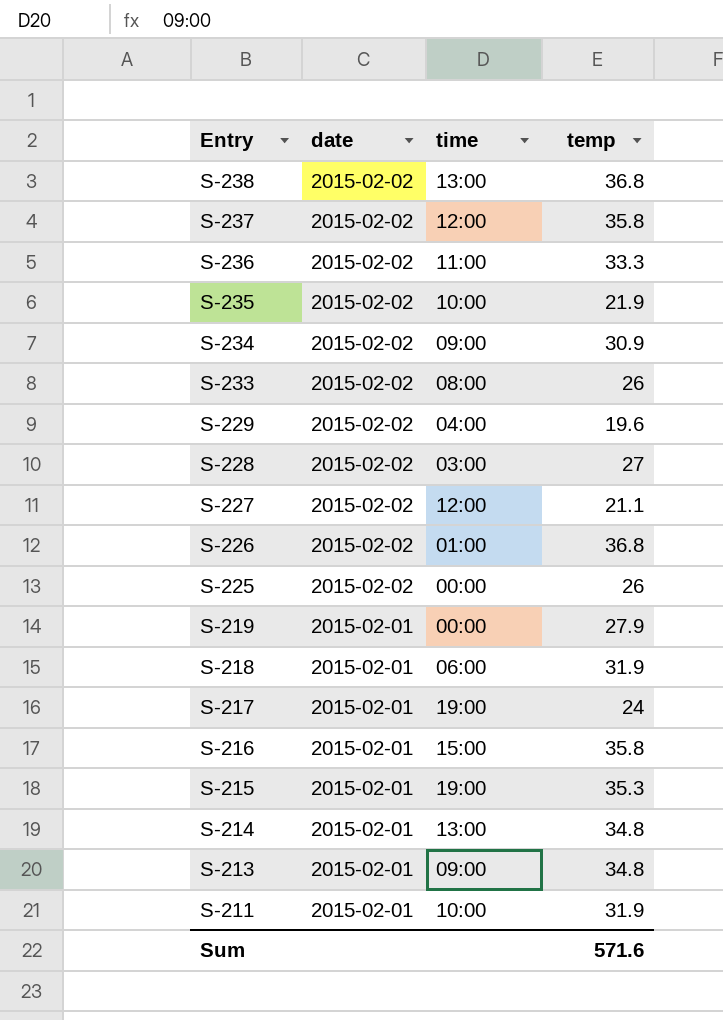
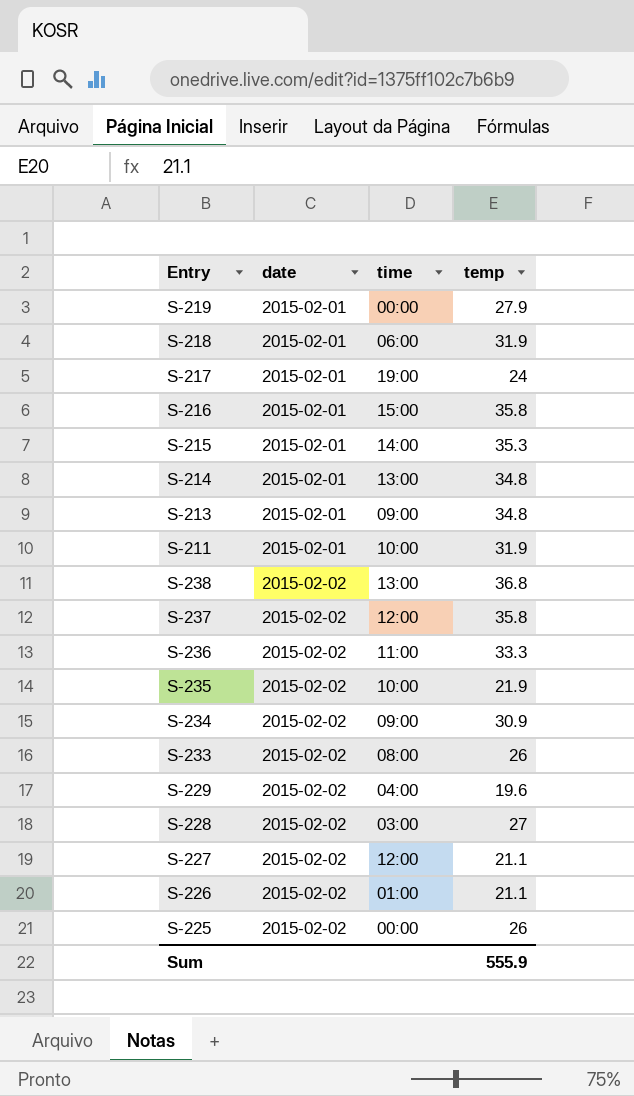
row order: Entry descending -> date ascending
S-215 | time: 19:00 -> 14:00
S-226 | temp: 36.8 -> 21.1
Sum | temp: 571.6 -> 555.9

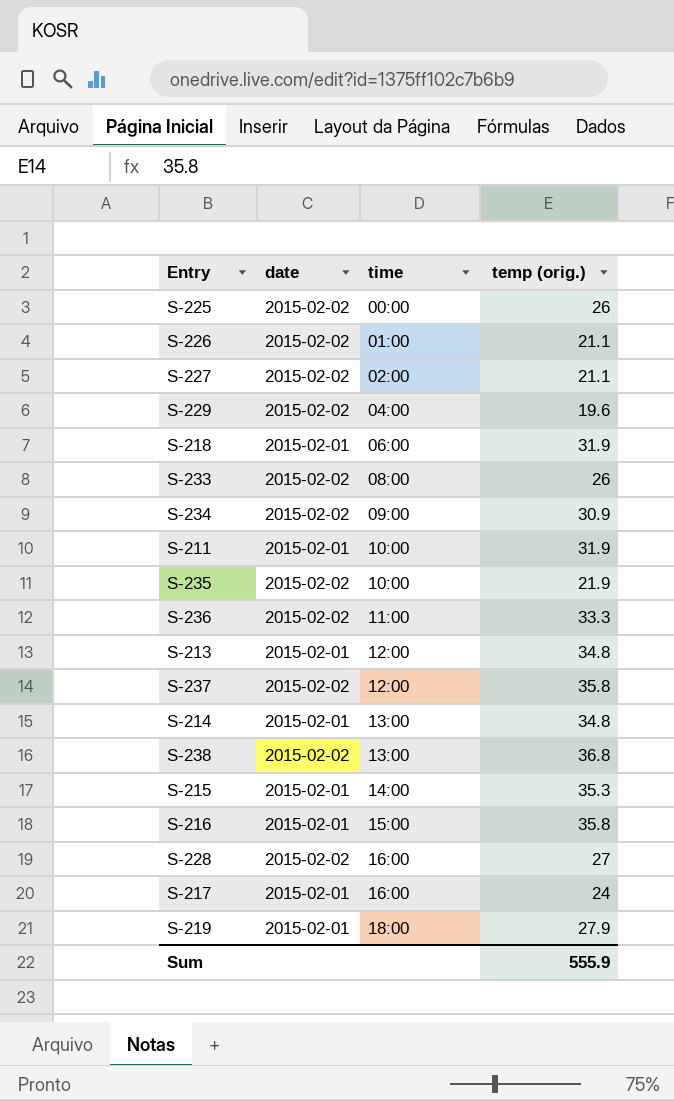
row order: date ascending -> time ascending
column name: temp -> temp (orig.)
S-227 | time: 12:00 -> 02:00
S-213 | time: 09:00 -> 12:00
S-228 | time: 03:00 -> 16:00
S-217 | time: 19:00 -> 16:00
S-219 | time: 00:00 -> 18:00

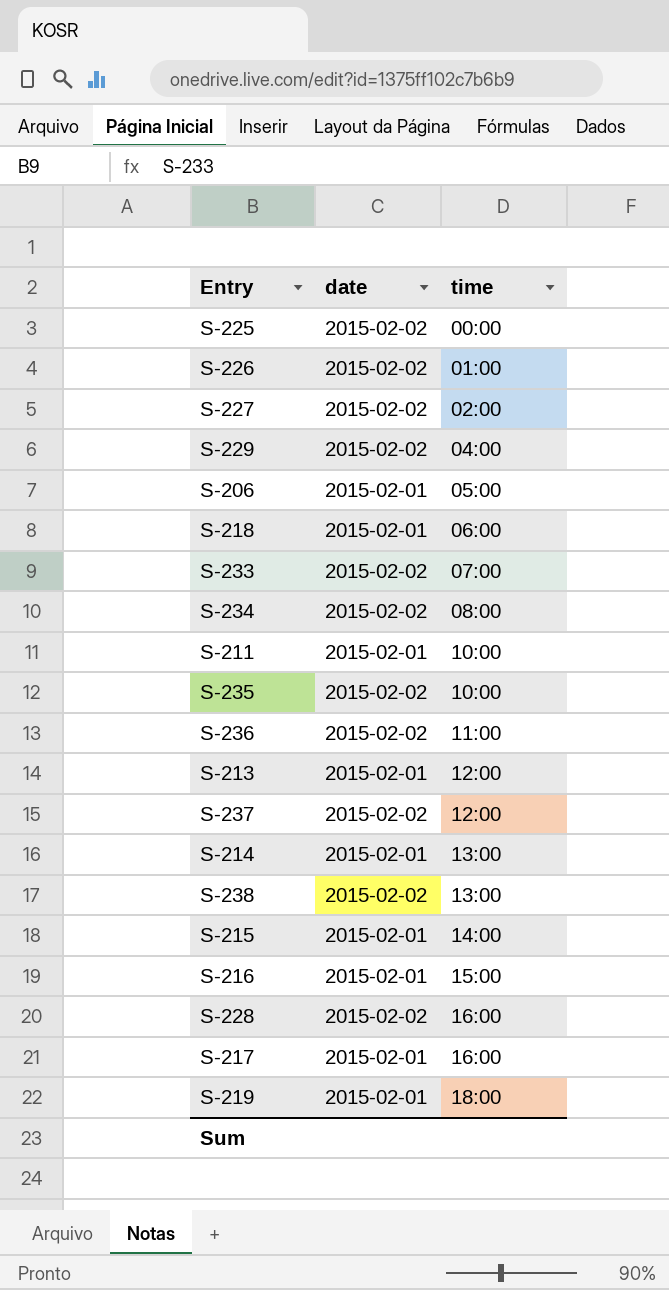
column temp (orig.) | position: 4 -> none
row S-206: none -> 2015-02-01 | 05:00
S-233 | time: 08:00 -> 07:00
S-234 | time: 09:00 -> 08:00

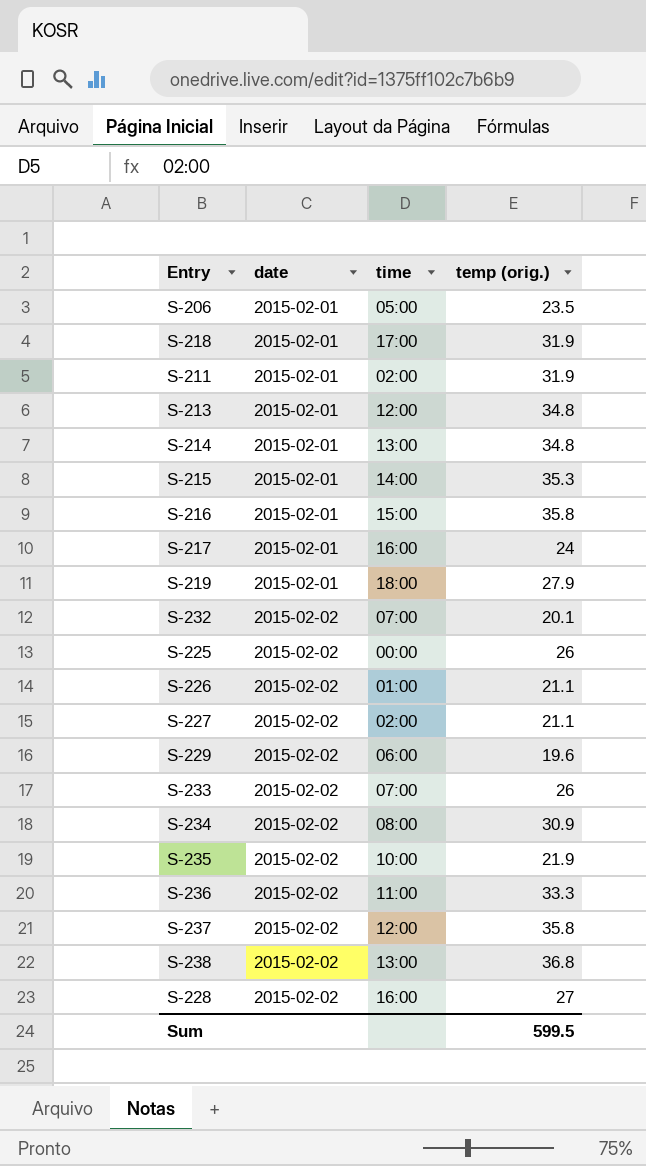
row order: time ascending -> date ascending
column temp (orig.) | position: none -> 4
S-218 | time: 06:00 -> 17:00
S-211 | time: 10:00 -> 02:00
row S-232: none -> 2015-02-02 | 07:00 | 20.1
S-229 | time: 04:00 -> 06:00

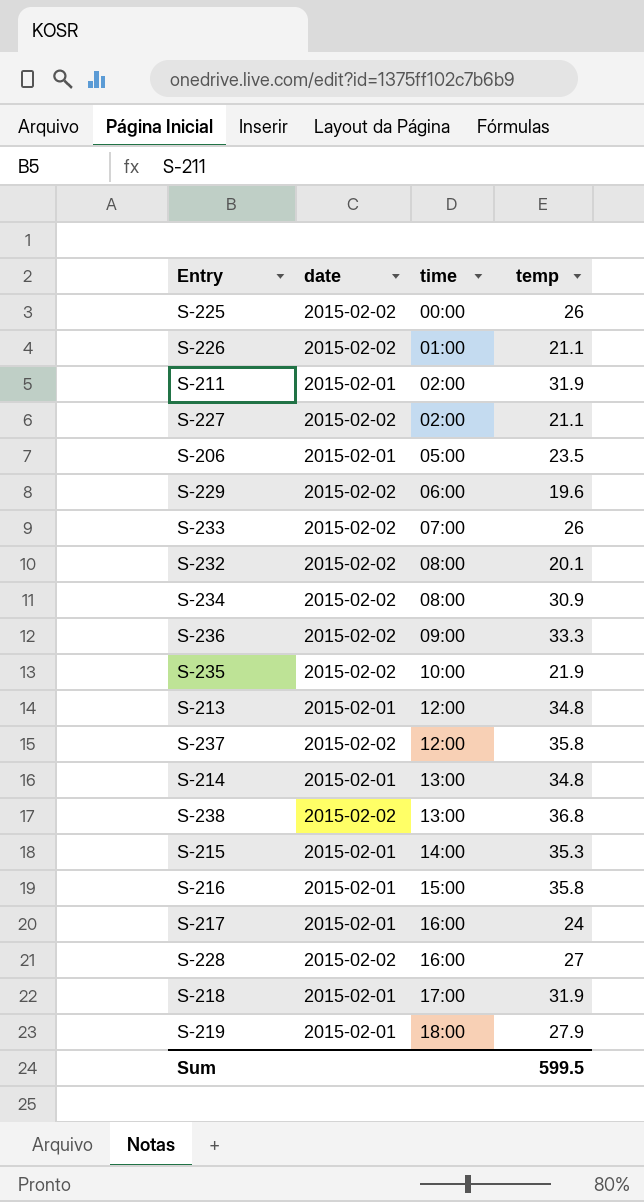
row order: date ascending -> time ascending
column name: temp (orig.) -> temp
S-232 | time: 07:00 -> 08:00
S-236 | time: 11:00 -> 09:00

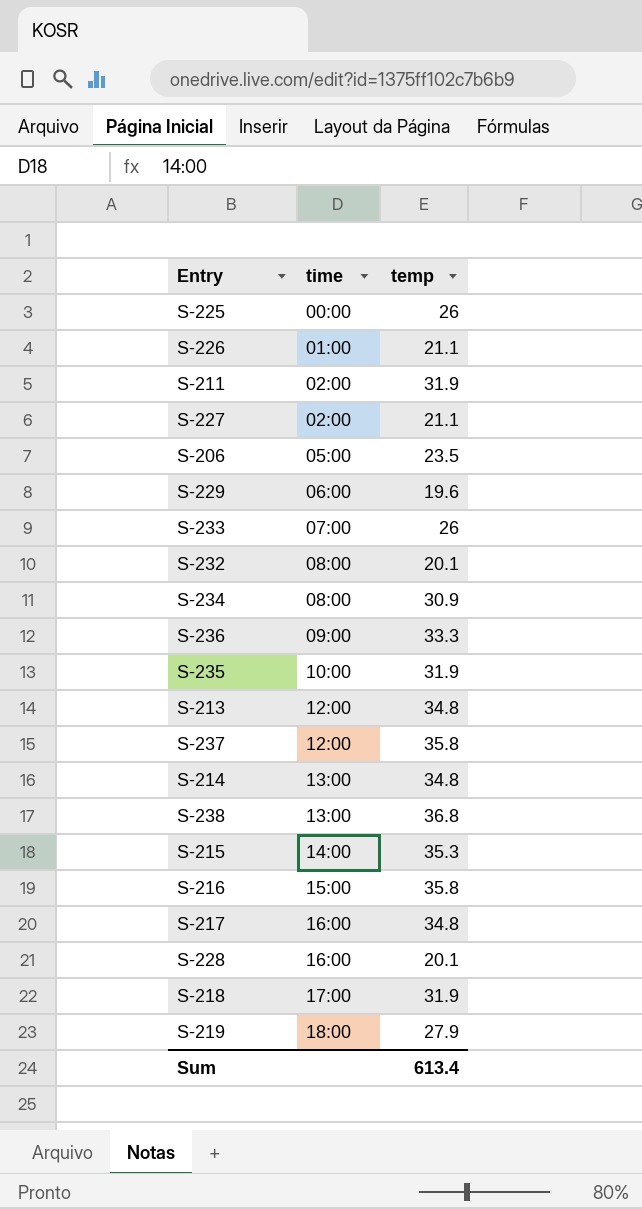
column date | position: 2 -> none
S-235 | temp: 21.9 -> 31.9
S-217 | temp: 24 -> 34.8
S-228 | temp: 27 -> 20.1
Sum | temp: 599.5 -> 613.4

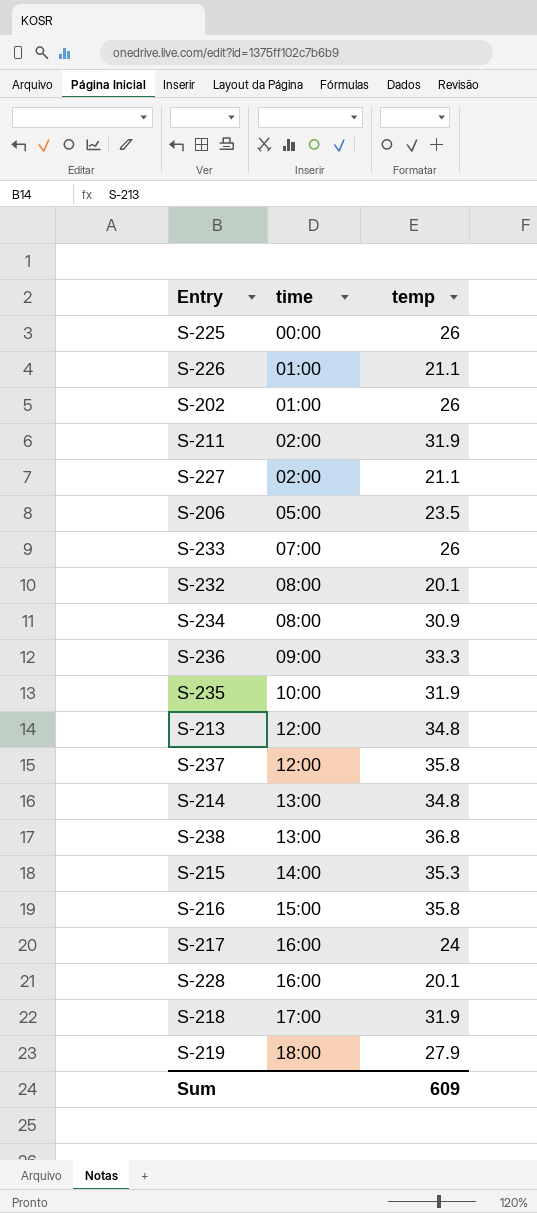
row S-229: 06:00 | 19.6 -> none
row S-202: none -> 01:00 | 26
S-217 | temp: 34.8 -> 24
Sum | temp: 613.4 -> 609

